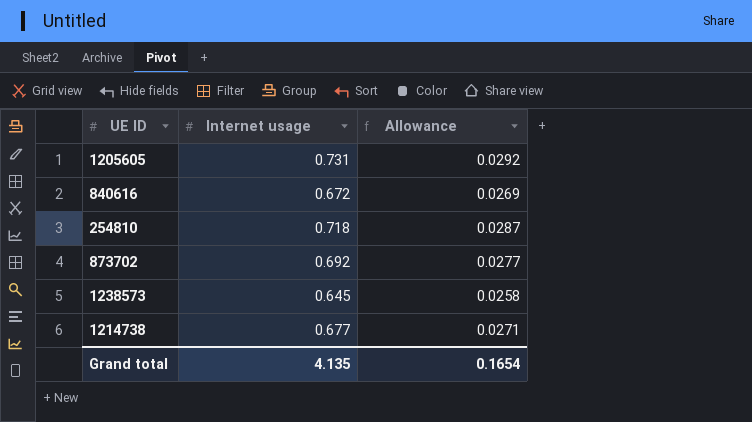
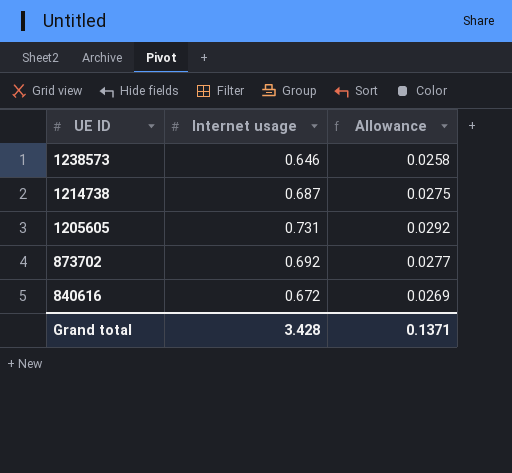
row order: none -> UE ID descending
row 254810: 0.718 | 0.0287 -> none
1238573 | Internet usage: 0.645 -> 0.646
1214738 | Internet usage: 0.677 -> 0.687
1214738 | Allowance: 0.0271 -> 0.0275
Grand total | Internet usage: 4.135 -> 3.428
Grand total | Allowance: 0.1654 -> 0.1371

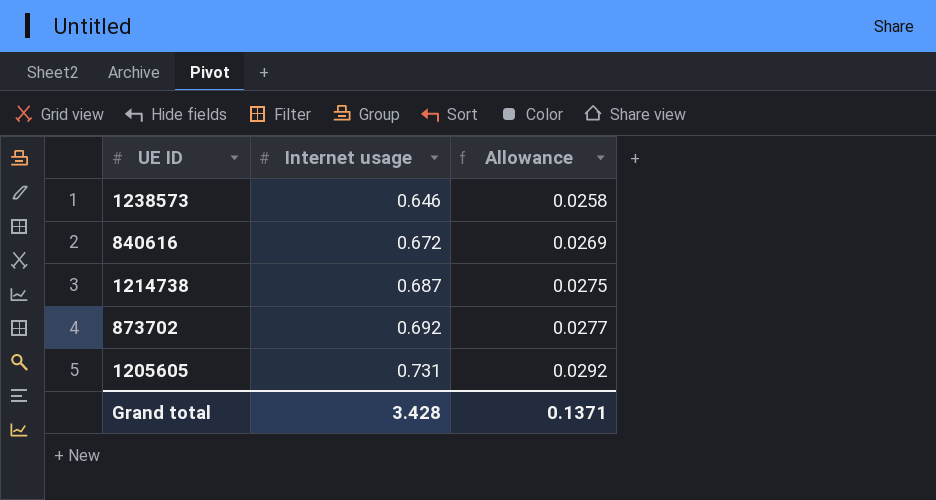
row order: UE ID descending -> Internet usage ascending

